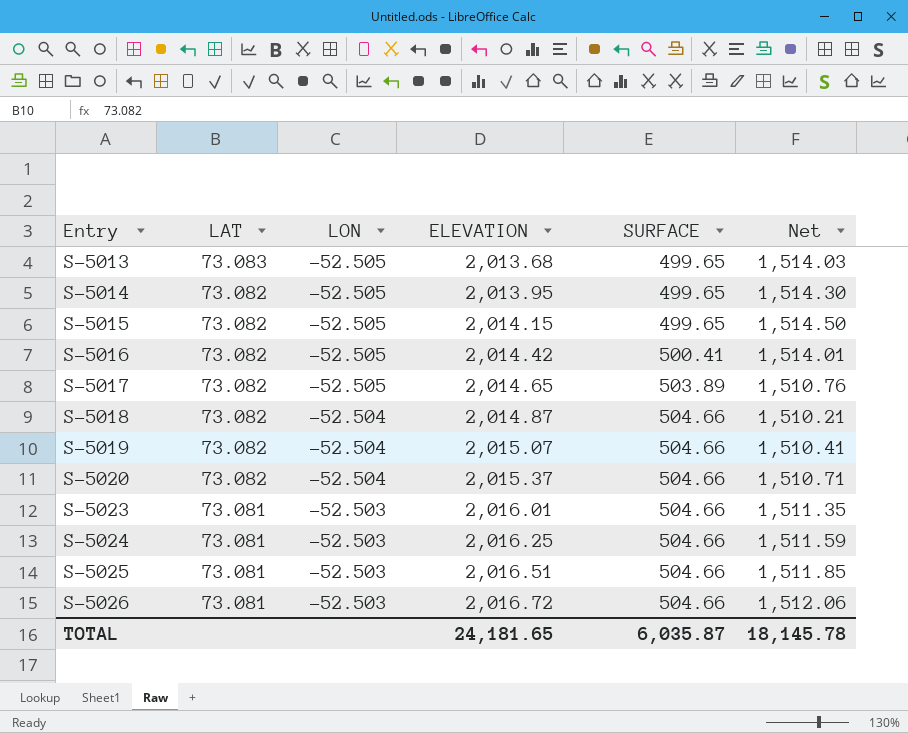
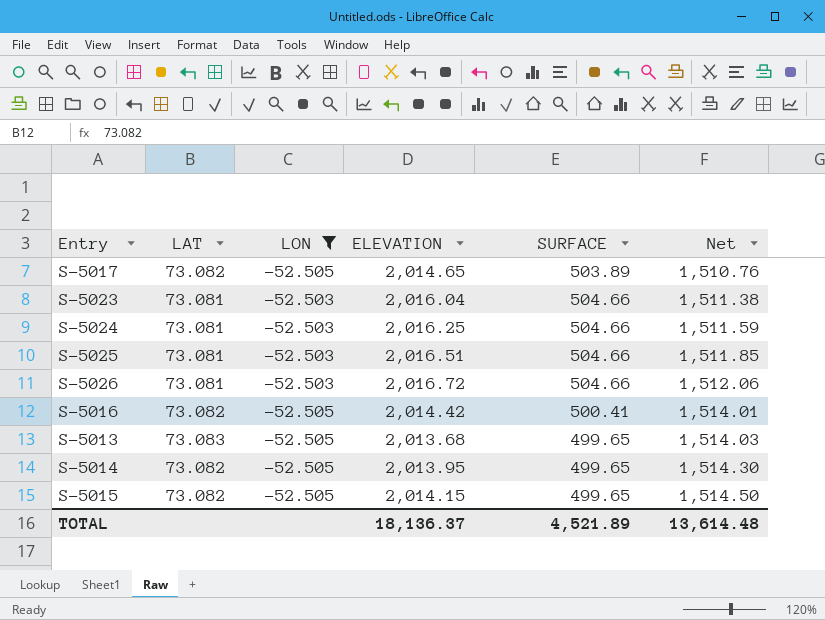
filter: none -> LON != -52.504
row order: Entry ascending -> Net ascending
S-5023 | ELEVATION: 2,016.01 -> 2,016.04
S-5023 | Net: 1,511.35 -> 1,511.38
TOTAL | ELEVATION: 24,181.65 -> 18,136.37
TOTAL | SURFACE: 6,035.87 -> 4,521.89
TOTAL | Net: 18,145.78 -> 13,614.48

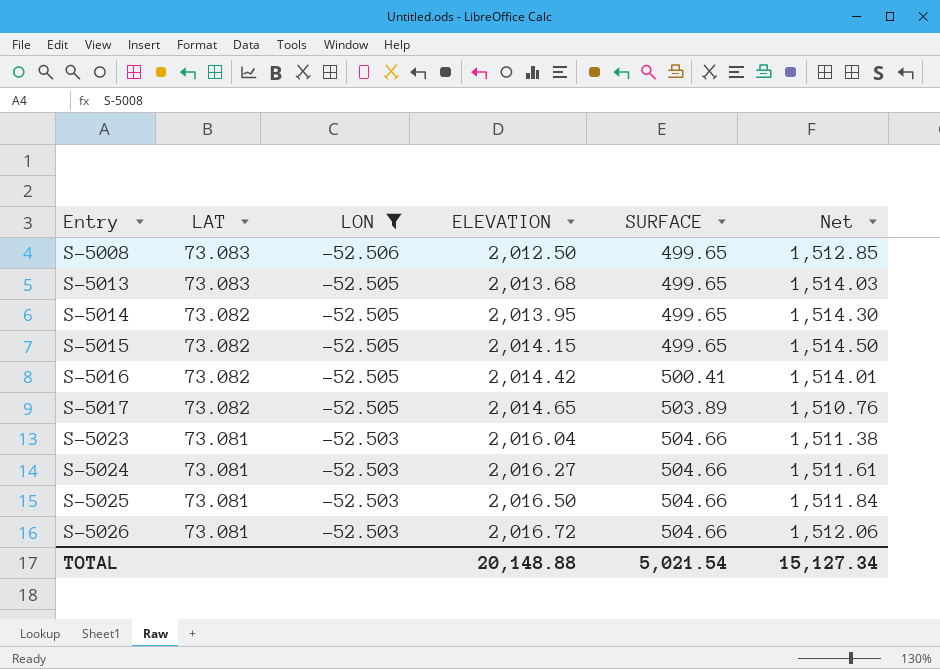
row order: Net ascending -> Entry ascending
row S-5008: none -> 73.083 | -52.506 | 2,012.50 | 499.65 | 1,512.85
S-5024 | ELEVATION: 2,016.25 -> 2,016.27
S-5024 | Net: 1,511.59 -> 1,511.61
S-5025 | ELEVATION: 2,016.51 -> 2,016.50
S-5025 | Net: 1,511.85 -> 1,511.84
TOTAL | ELEVATION: 18,136.37 -> 20,148.88
TOTAL | SURFACE: 4,521.89 -> 5,021.54
TOTAL | Net: 13,614.48 -> 15,127.34

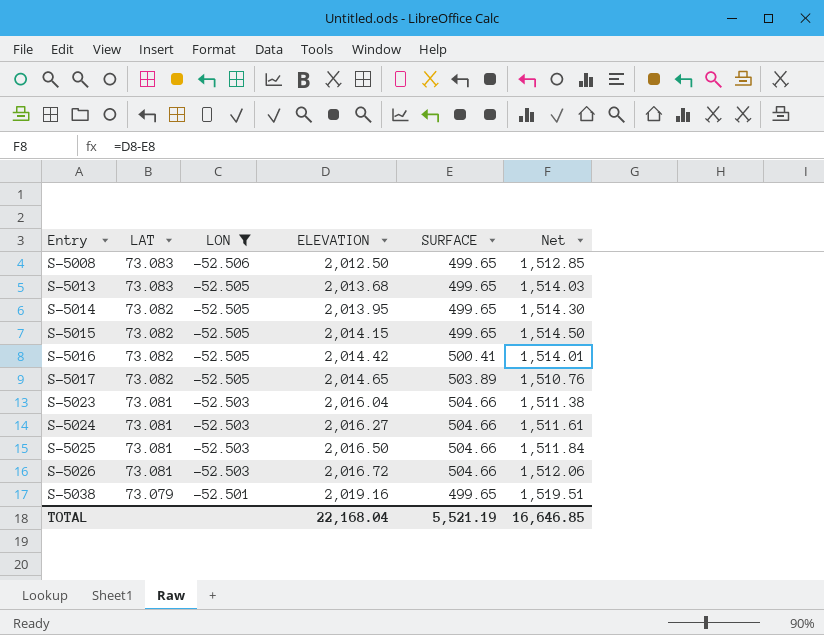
row S-5038: none -> 73.079 | -52.501 | 2,019.16 | 499.65 | 1,519.51
TOTAL | ELEVATION: 20,148.88 -> 22,168.04
TOTAL | SURFACE: 5,021.54 -> 5,521.19
TOTAL | Net: 15,127.34 -> 16,646.85

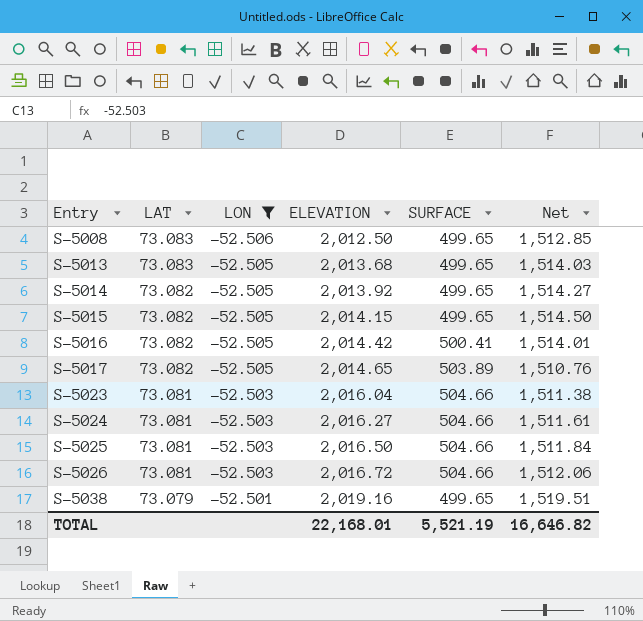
S-5014 | ELEVATION: 2,013.95 -> 2,013.92
S-5014 | Net: 1,514.30 -> 1,514.27
TOTAL | ELEVATION: 22,168.04 -> 22,168.01
TOTAL | Net: 16,646.85 -> 16,646.82

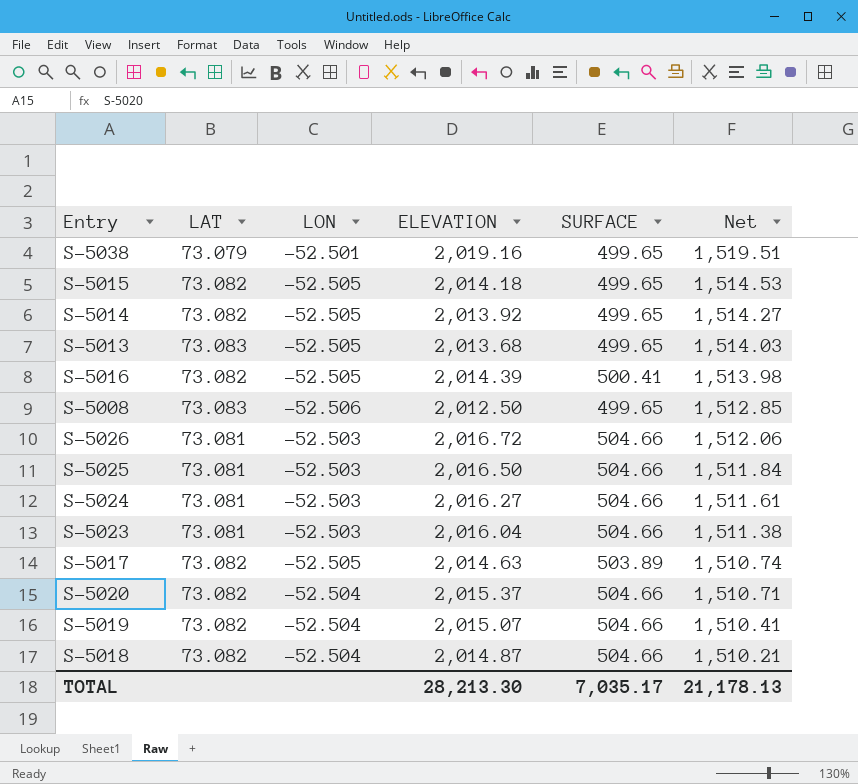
filter: LON != -52.504 -> none
row order: Entry ascending -> Net descending
S-5015 | ELEVATION: 2,014.15 -> 2,014.18
S-5015 | Net: 1,514.50 -> 1,514.53
S-5016 | ELEVATION: 2,014.42 -> 2,014.39
S-5016 | Net: 1,514.01 -> 1,513.98
S-5017 | ELEVATION: 2,014.65 -> 2,014.63
S-5017 | Net: 1,510.76 -> 1,510.74
TOTAL | ELEVATION: 22,168.01 -> 28,213.30
TOTAL | SURFACE: 5,521.19 -> 7,035.17
TOTAL | Net: 16,646.82 -> 21,178.13

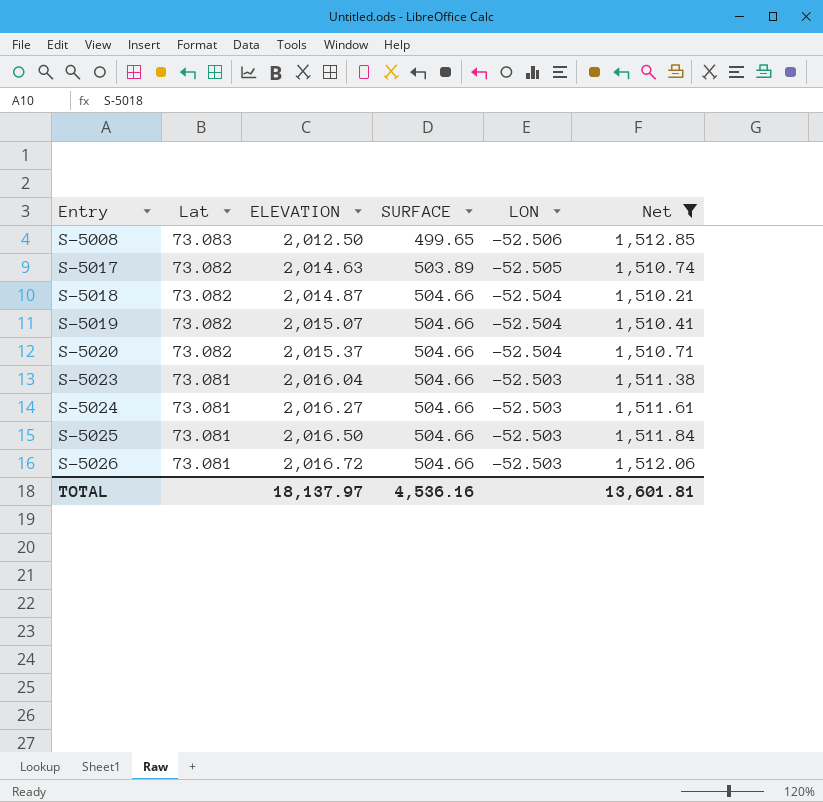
filter: none -> Net <= 1,512.85
row order: Net descending -> Entry ascending
column name: LAT -> Lat
column LON | position: 3 -> 5
TOTAL | ELEVATION: 28,213.30 -> 18,137.97
TOTAL | SURFACE: 7,035.17 -> 4,536.16
TOTAL | Net: 21,178.13 -> 13,601.81

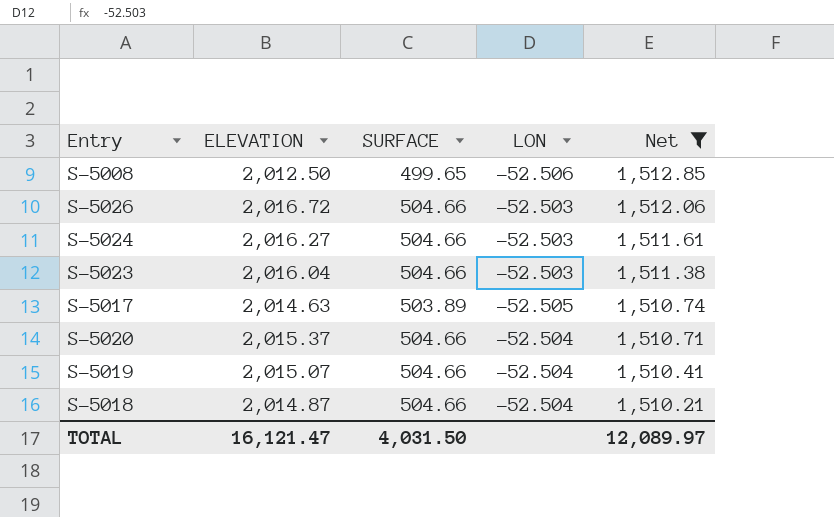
row order: Entry ascending -> Net descending
column Lat | position: 2 -> none
row S-5025: 73.081 | 2,016.50 | 504.66 | -52.503 | 1,511.84 -> none
TOTAL | ELEVATION: 18,137.97 -> 16,121.47
TOTAL | SURFACE: 4,536.16 -> 4,031.50
TOTAL | Net: 13,601.81 -> 12,089.97

